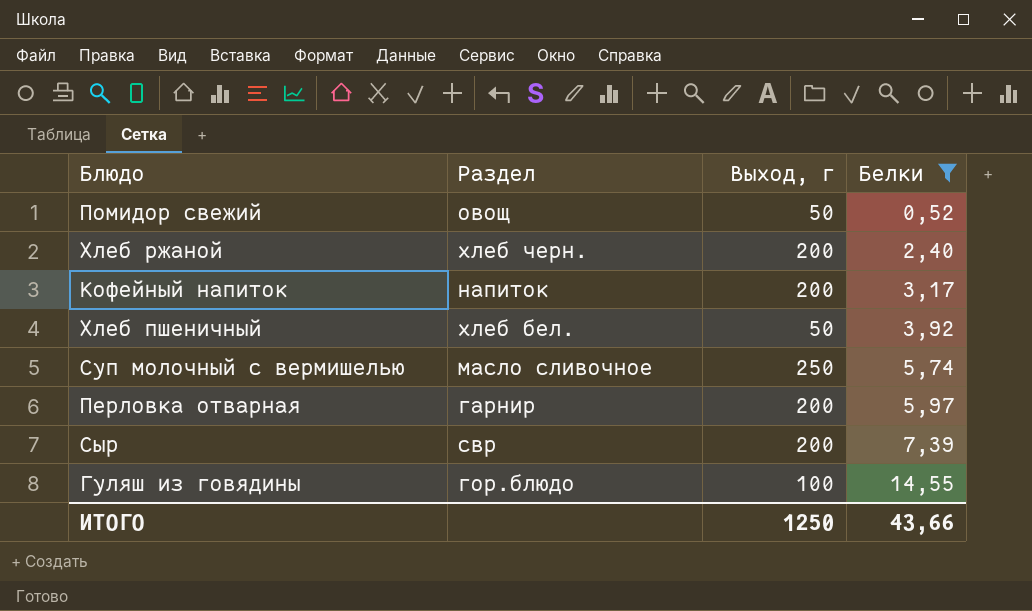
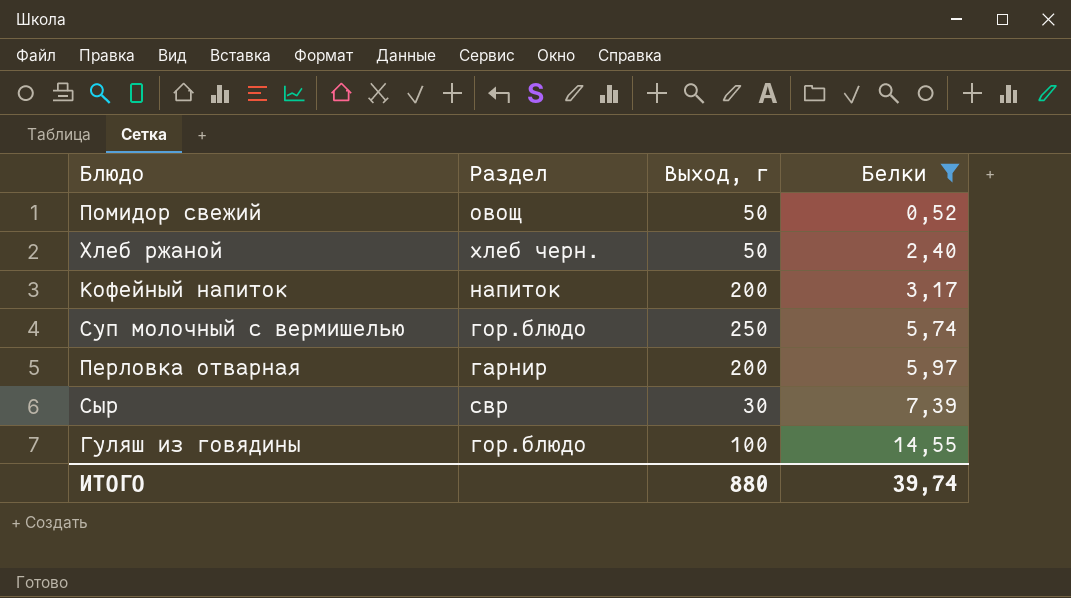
row Хлеб пшеничный: хлеб бел. | 50 | 3,92 -> none
Хлеб ржаной | Выход, г: 200 -> 50
Суп молочный с вермишелью | Раздел: масло сливочное -> гор.блюдо
Сыр | Выход, г: 200 -> 30
ИТОГО | Выход, г: 1250 -> 880
ИТОГО | Белки: 43,66 -> 39,74

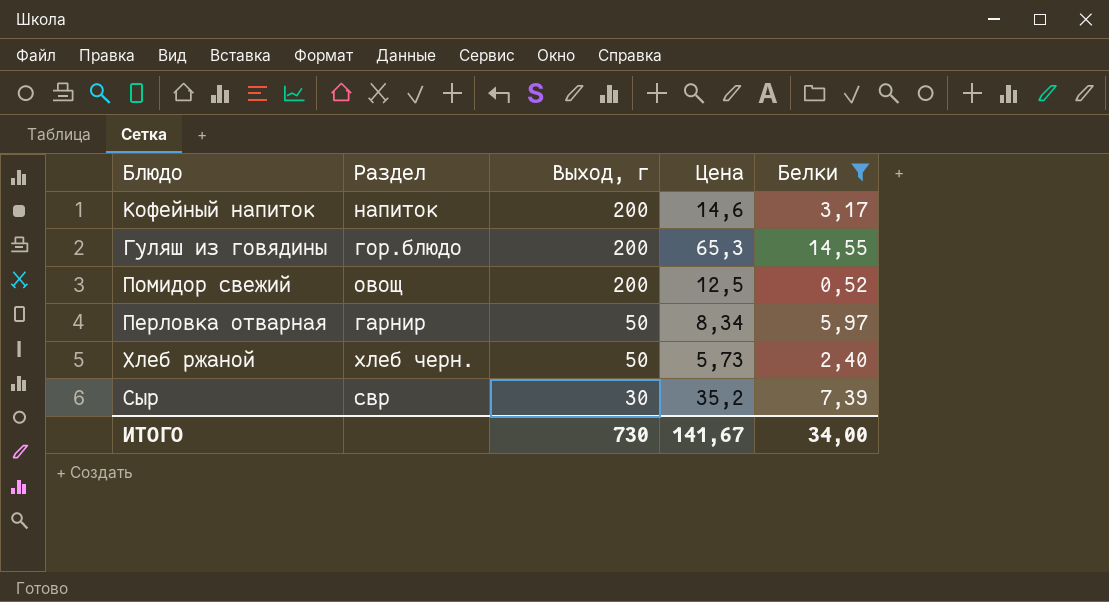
row order: Белки ascending -> Выход, г descending
column Цена | position: none -> 4
row Суп молочный с вермишелью: гор.блюдо | 250 | 5,74 -> none
Гуляш из говядины | Выход, г: 100 -> 200
Помидор свежий | Выход, г: 50 -> 200
Перловка отварная | Выход, г: 200 -> 50
ИТОГО | Выход, г: 880 -> 730
ИТОГО | Белки: 39,74 -> 34,00

